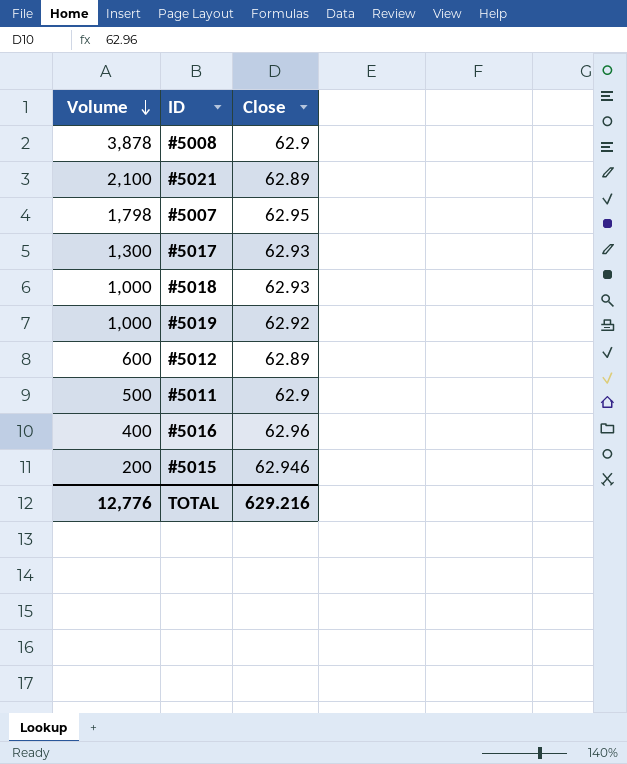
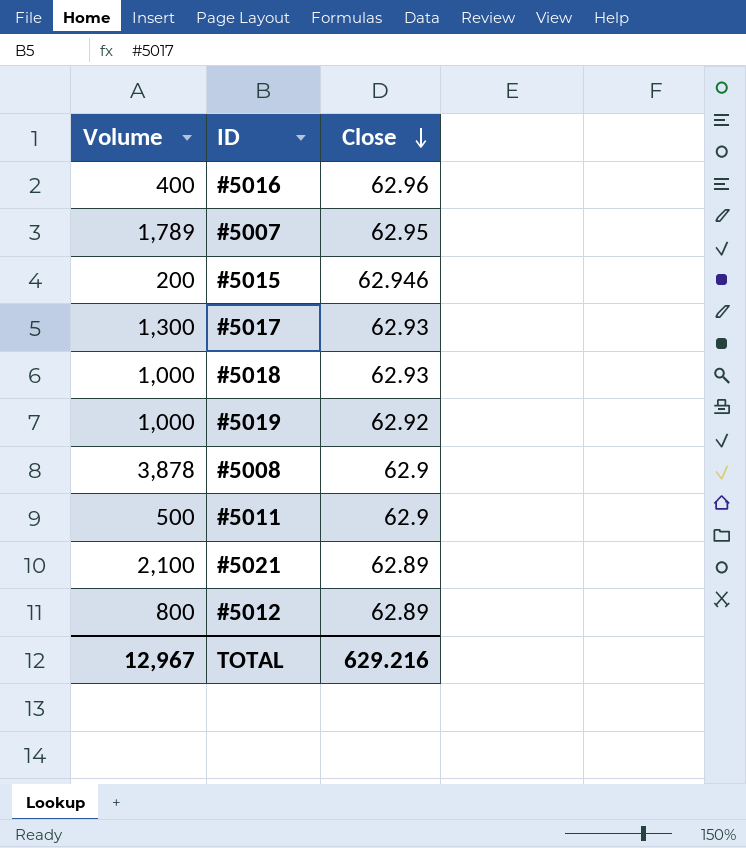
row order: Volume descending -> Close descending
#5007 | Volume: 1,798 -> 1,789
#5012 | Volume: 600 -> 800
TOTAL | Volume: 12,776 -> 12,967

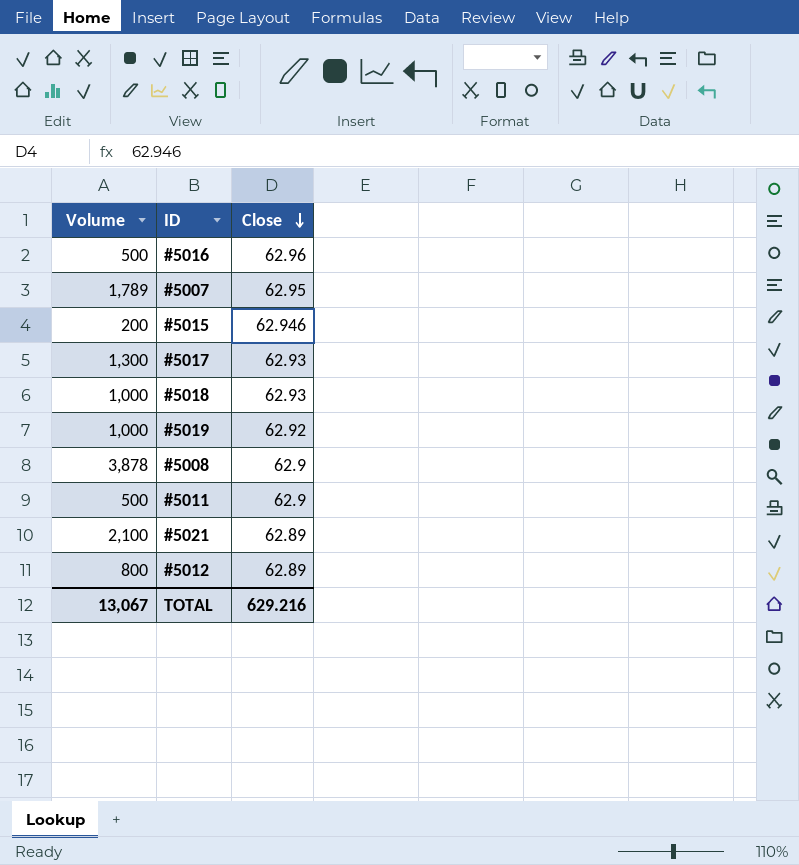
#5016 | Volume: 400 -> 500
TOTAL | Volume: 12,967 -> 13,067

